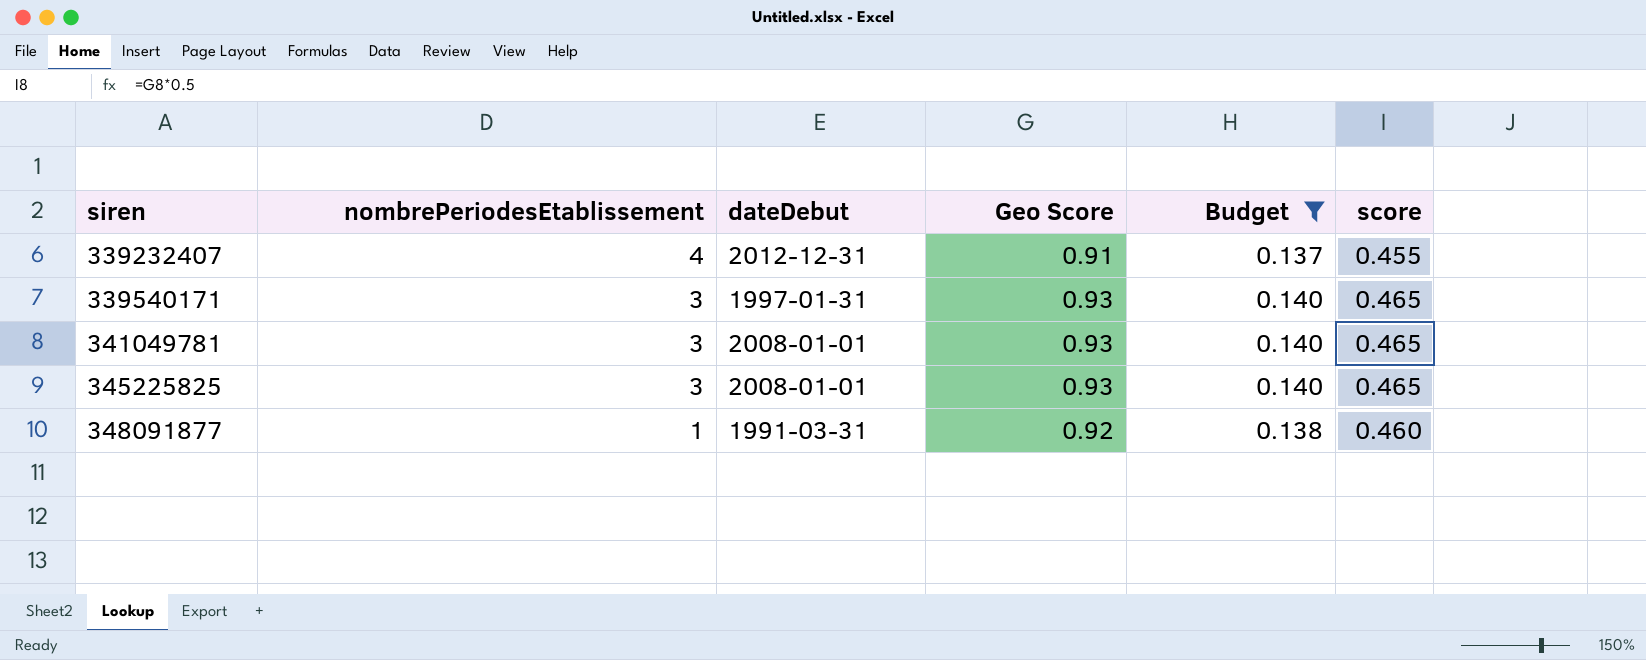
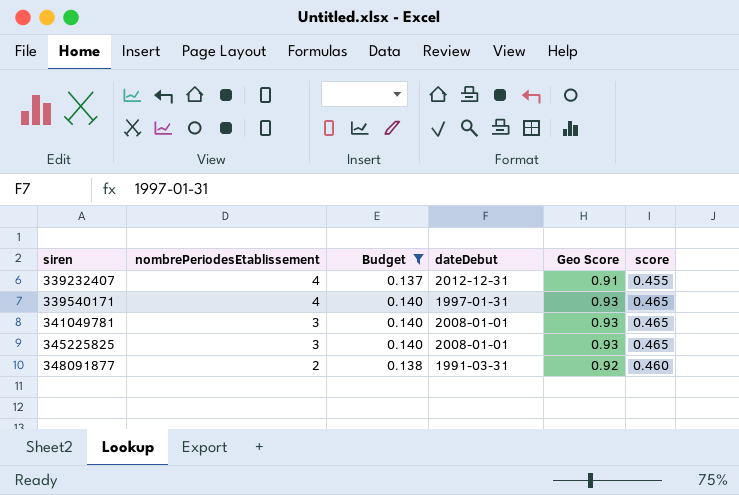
column Budget | position: 5 -> 3
339540171 | nombrePeriodesEtablissement: 3 -> 4
348091877 | nombrePeriodesEtablissement: 1 -> 2

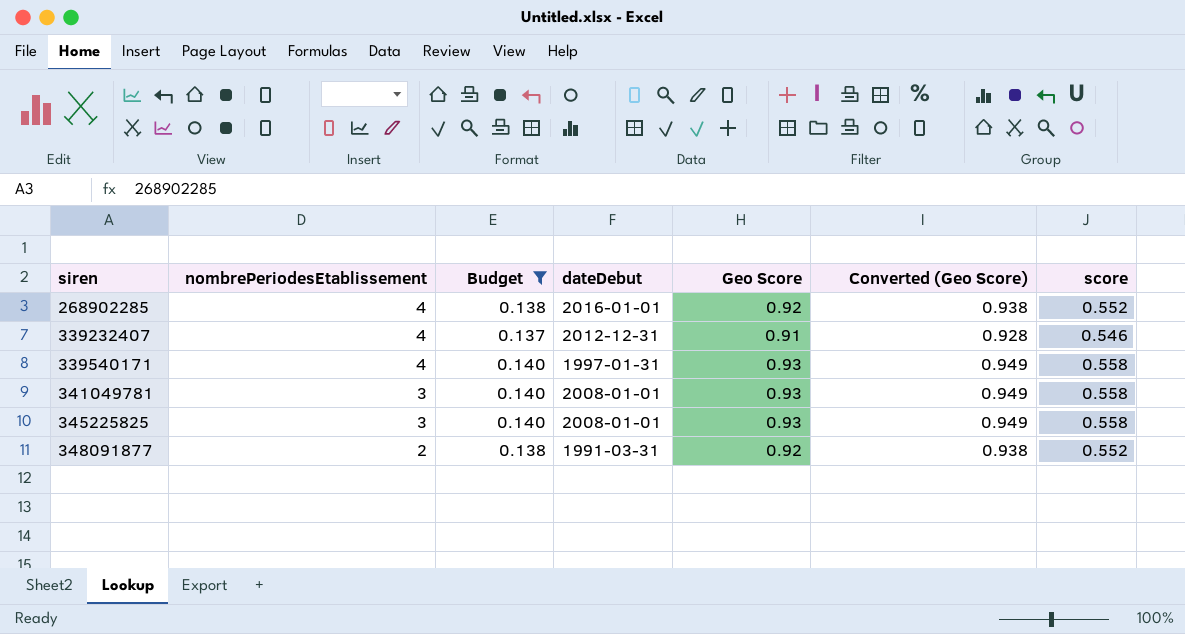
column Converted (Geo Score) | formula: none -> [Geo Score] * 1.02
column score | formula: [Geo Score] * 0.5 -> [Geo Score] * 0.6
row 268902285: none -> 4 | 0.138 | 2016-01-01 | 0.92 | 0.938 | 0.552

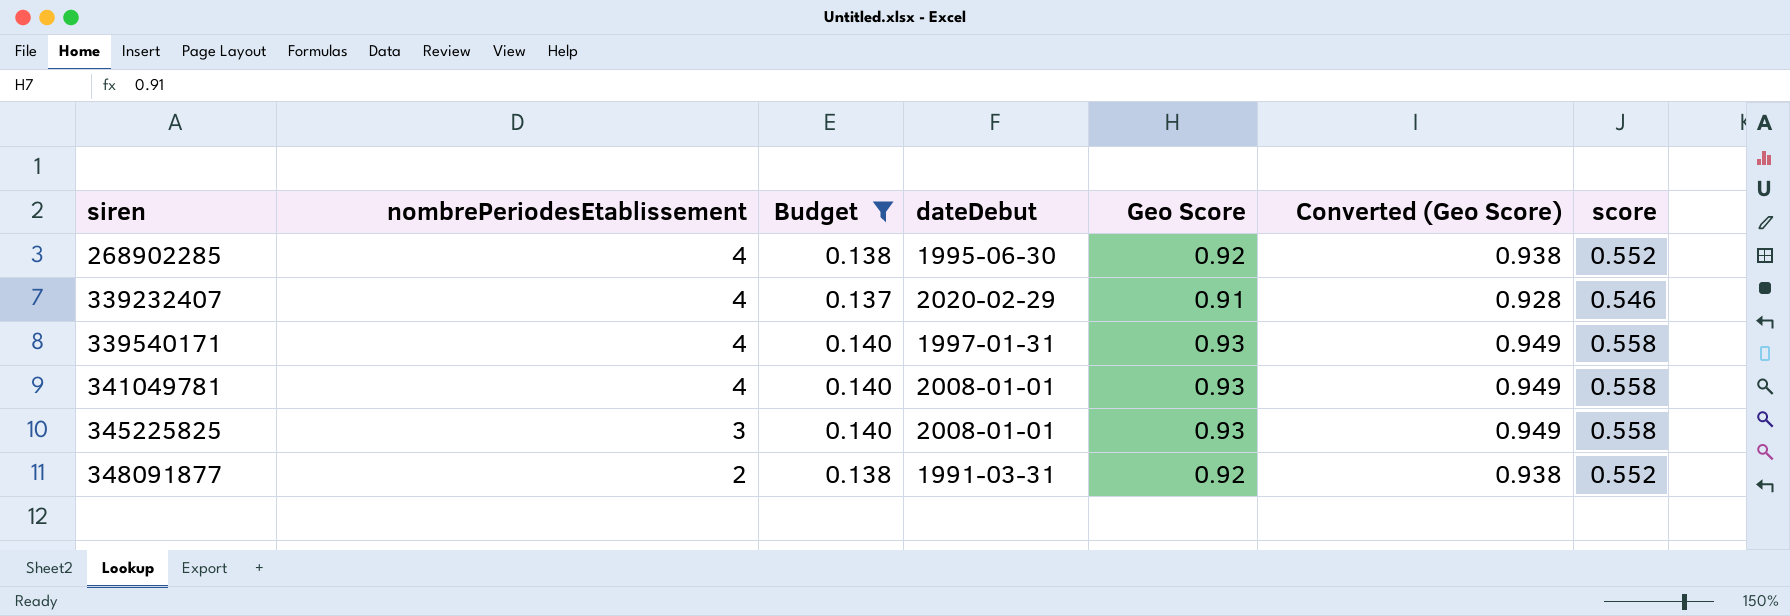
268902285 | dateDebut: 2016-01-01 -> 1995-06-30
339232407 | dateDebut: 2012-12-31 -> 2020-02-29
341049781 | nombrePeriodesEtablissement: 3 -> 4

